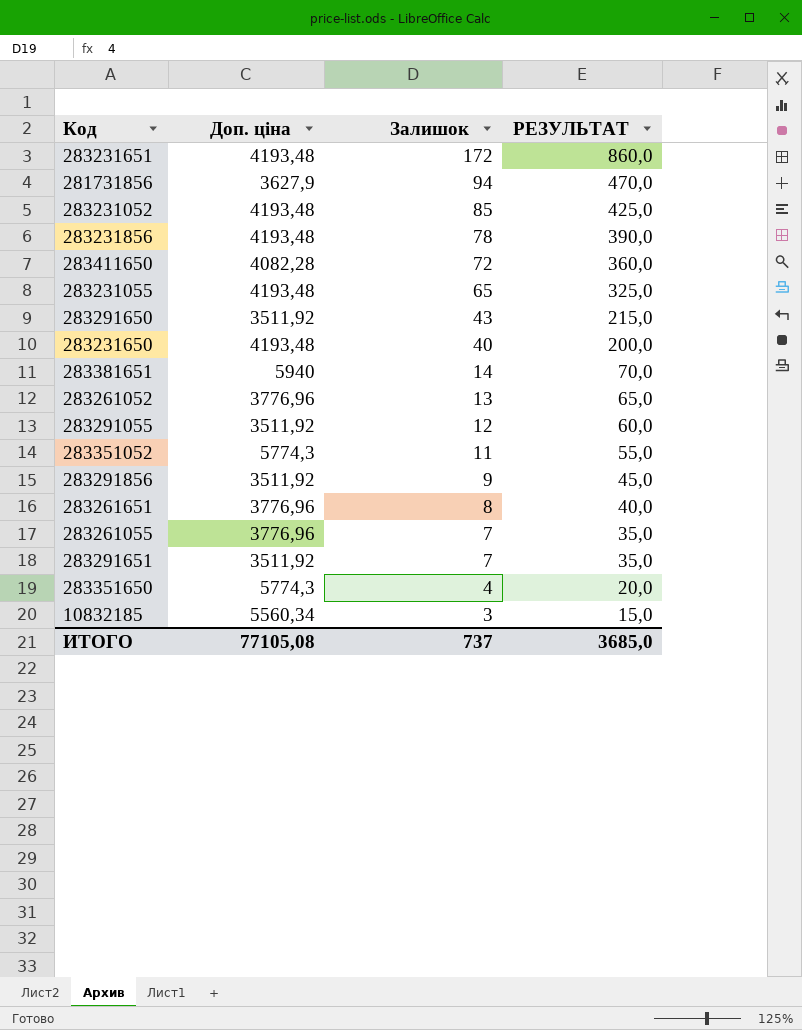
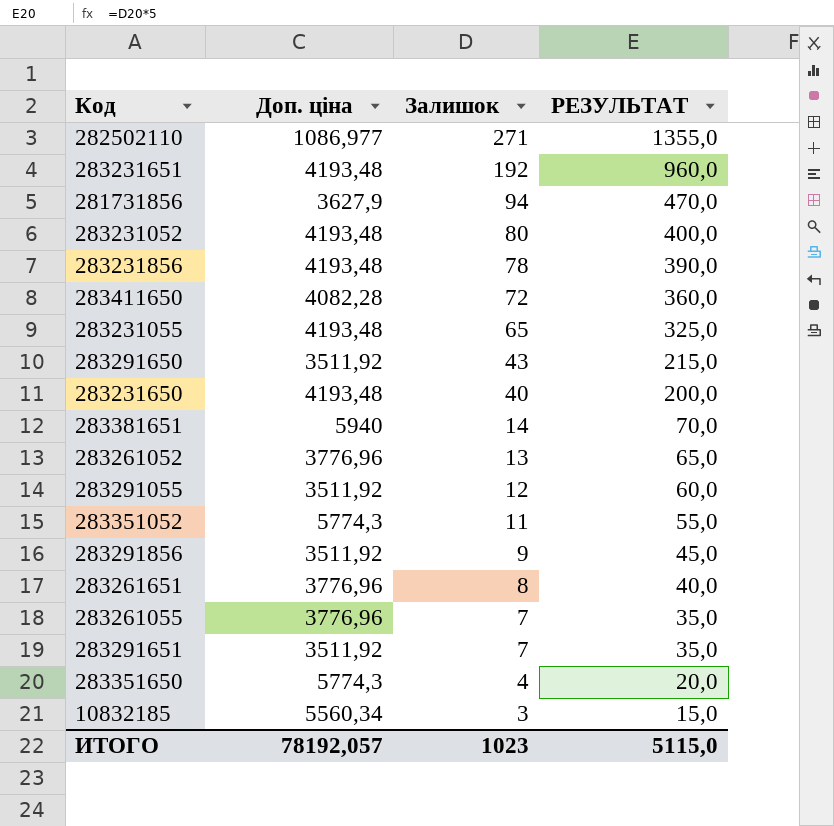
row 282502110: none -> 1086,977 | 271 | 1355,0
283231651 | Залишок: 172 -> 192
283231651 | РЕЗУЛЬТАТ: 860,0 -> 960,0
283231052 | Залишок: 85 -> 80
283231052 | РЕЗУЛЬТАТ: 425,0 -> 400,0
ИТОГО | Доп. ціна: 77105,08 -> 78192,057
ИТОГО | Залишок: 737 -> 1023
ИТОГО | РЕЗУЛЬТАТ: 3685,0 -> 5115,0

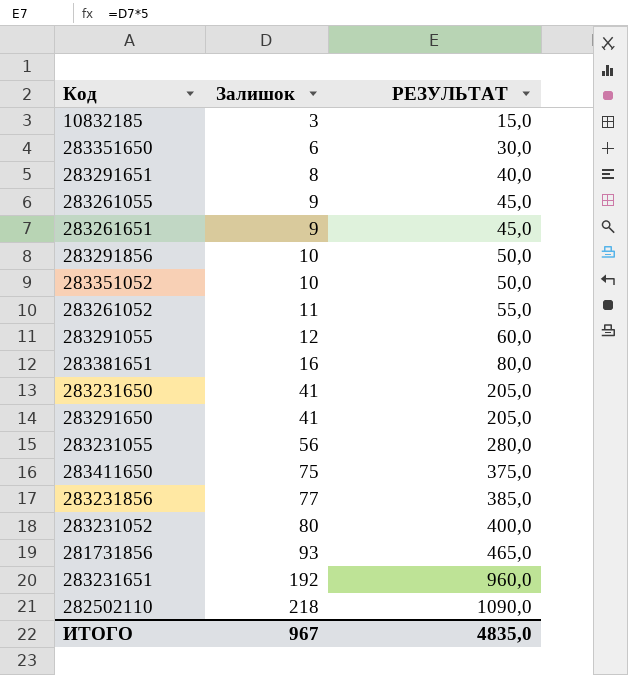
row order: Залишок descending -> Залишок ascending
column Доп. ціна | position: 2 -> none
283351650 | Залишок: 4 -> 6
283351650 | РЕЗУЛЬТАТ: 20,0 -> 30,0
283291651 | Залишок: 7 -> 8
283291651 | РЕЗУЛЬТАТ: 35,0 -> 40,0
283261055 | Залишок: 7 -> 9
283261055 | РЕЗУЛЬТАТ: 35,0 -> 45,0
283261651 | Залишок: 8 -> 9
283261651 | РЕЗУЛЬТАТ: 40,0 -> 45,0
283291856 | Залишок: 9 -> 10
283291856 | РЕЗУЛЬТАТ: 45,0 -> 50,0
283351052 | Залишок: 11 -> 10
283351052 | РЕЗУЛЬТАТ: 55,0 -> 50,0
283261052 | Залишок: 13 -> 11
283261052 | РЕЗУЛЬТАТ: 65,0 -> 55,0
283381651 | Залишок: 14 -> 16
283381651 | РЕЗУЛЬТАТ: 70,0 -> 80,0
283231650 | Залишок: 40 -> 41
283231650 | РЕЗУЛЬТАТ: 200,0 -> 205,0
283291650 | Залишок: 43 -> 41
283291650 | РЕЗУЛЬТАТ: 215,0 -> 205,0
283231055 | Залишок: 65 -> 56
283231055 | РЕЗУЛЬТАТ: 325,0 -> 280,0
283411650 | Залишок: 72 -> 75
283411650 | РЕЗУЛЬТАТ: 360,0 -> 375,0
283231856 | Залишок: 78 -> 77
283231856 | РЕЗУЛЬТАТ: 390,0 -> 385,0
281731856 | Залишок: 94 -> 93
281731856 | РЕЗУЛЬТАТ: 470,0 -> 465,0
282502110 | Залишок: 271 -> 218
282502110 | РЕЗУЛЬТАТ: 1355,0 -> 1090,0
ИТОГО | Залишок: 1023 -> 967
ИТОГО | РЕЗУЛЬТАТ: 5115,0 -> 4835,0

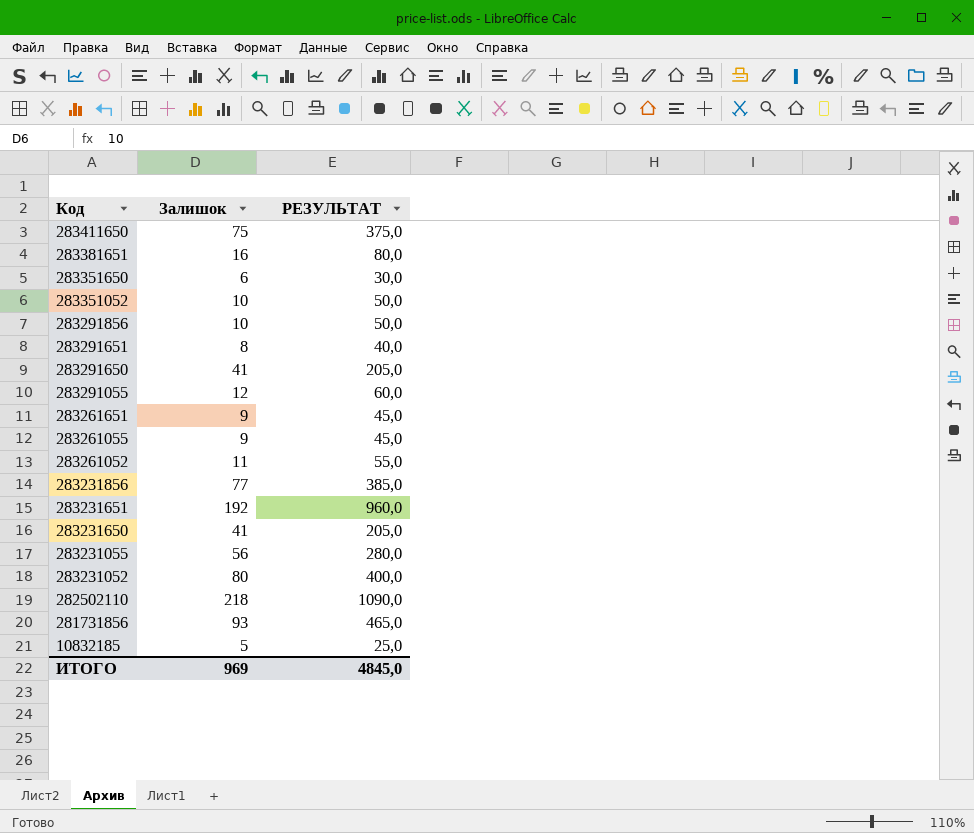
row order: Залишок ascending -> Код descending
10832185 | Залишок: 3 -> 5
10832185 | РЕЗУЛЬТАТ: 15,0 -> 25,0
ИТОГО | Залишок: 967 -> 969
ИТОГО | РЕЗУЛЬТАТ: 4835,0 -> 4845,0

